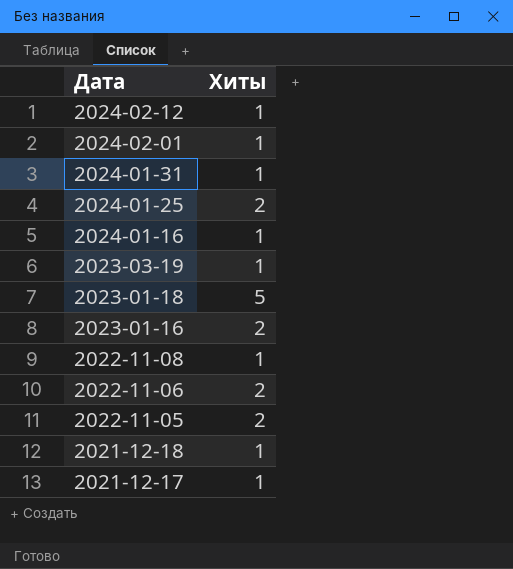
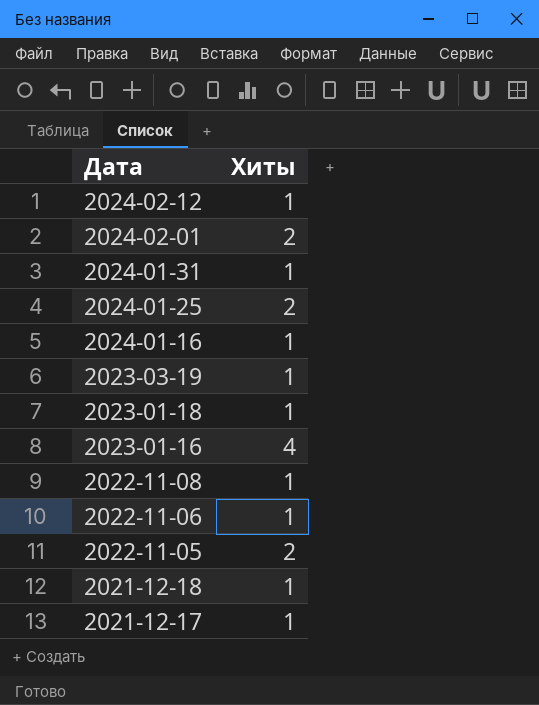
2024-02-01 | Хиты: 1 -> 2
2023-01-18 | Хиты: 5 -> 1
2023-01-16 | Хиты: 2 -> 4
2022-11-06 | Хиты: 2 -> 1

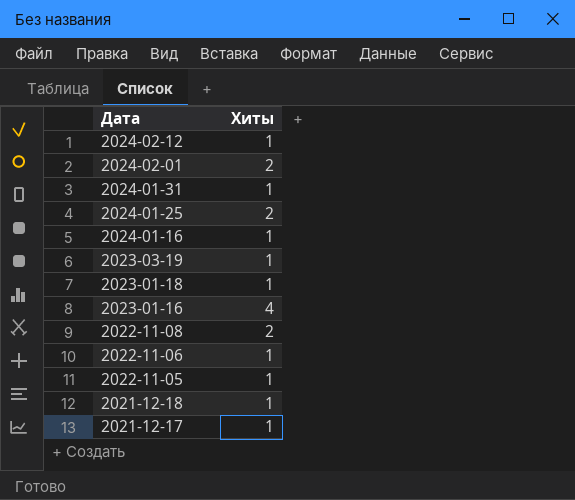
2022-11-08 | Хиты: 1 -> 2
2022-11-05 | Хиты: 2 -> 1

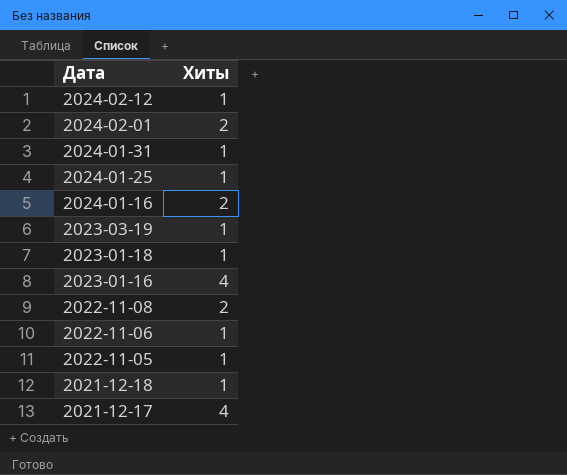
2024-01-25 | Хиты: 2 -> 1
2024-01-16 | Хиты: 1 -> 2
2021-12-17 | Хиты: 1 -> 4

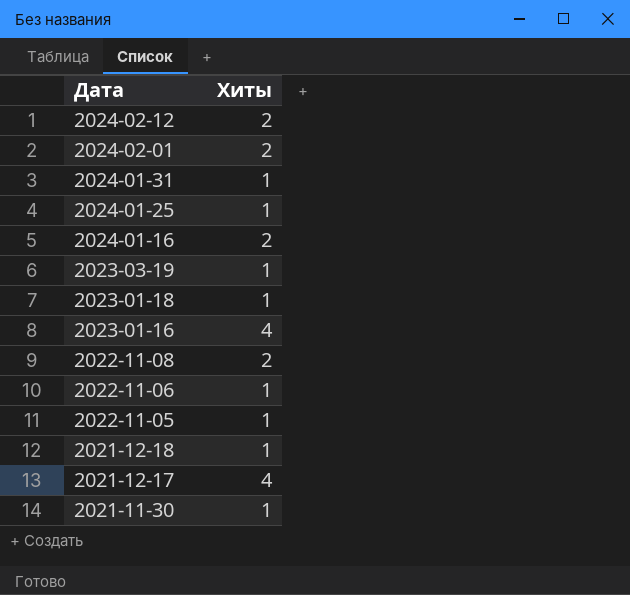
2024-02-12 | Хиты: 1 -> 2
row 2021-11-30: none -> 1

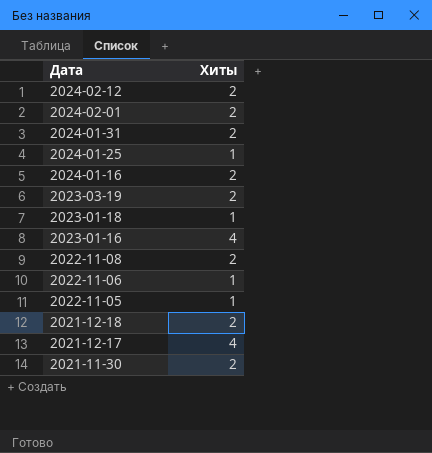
2024-01-31 | Хиты: 1 -> 2
2023-03-19 | Хиты: 1 -> 2
2021-12-18 | Хиты: 1 -> 2
2021-11-30 | Хиты: 1 -> 2

